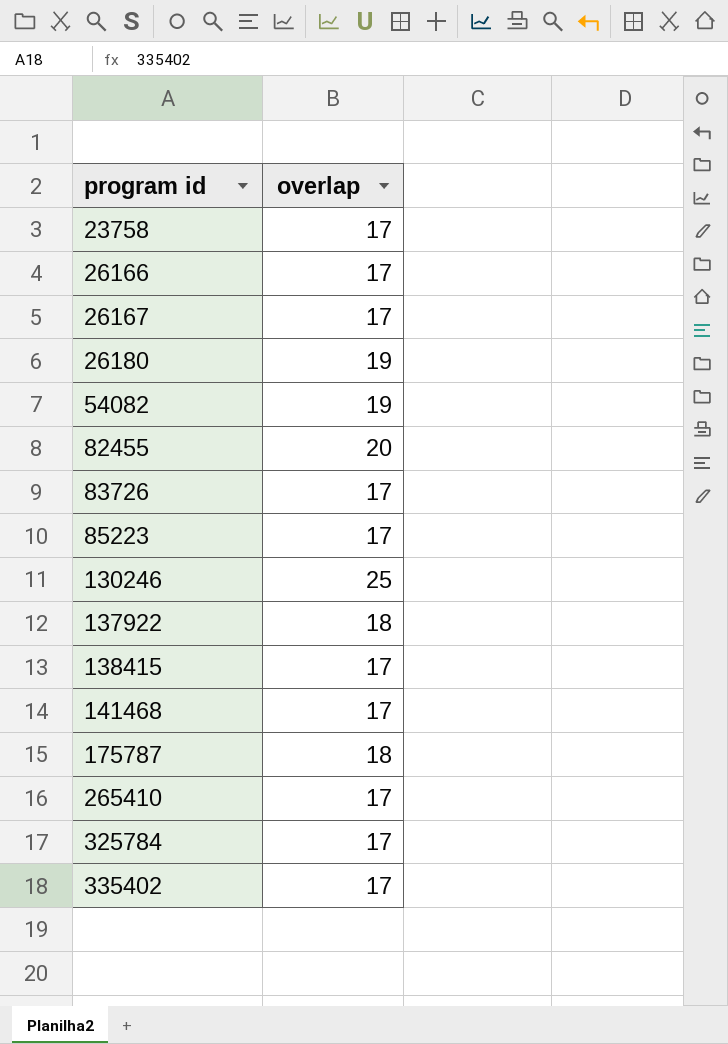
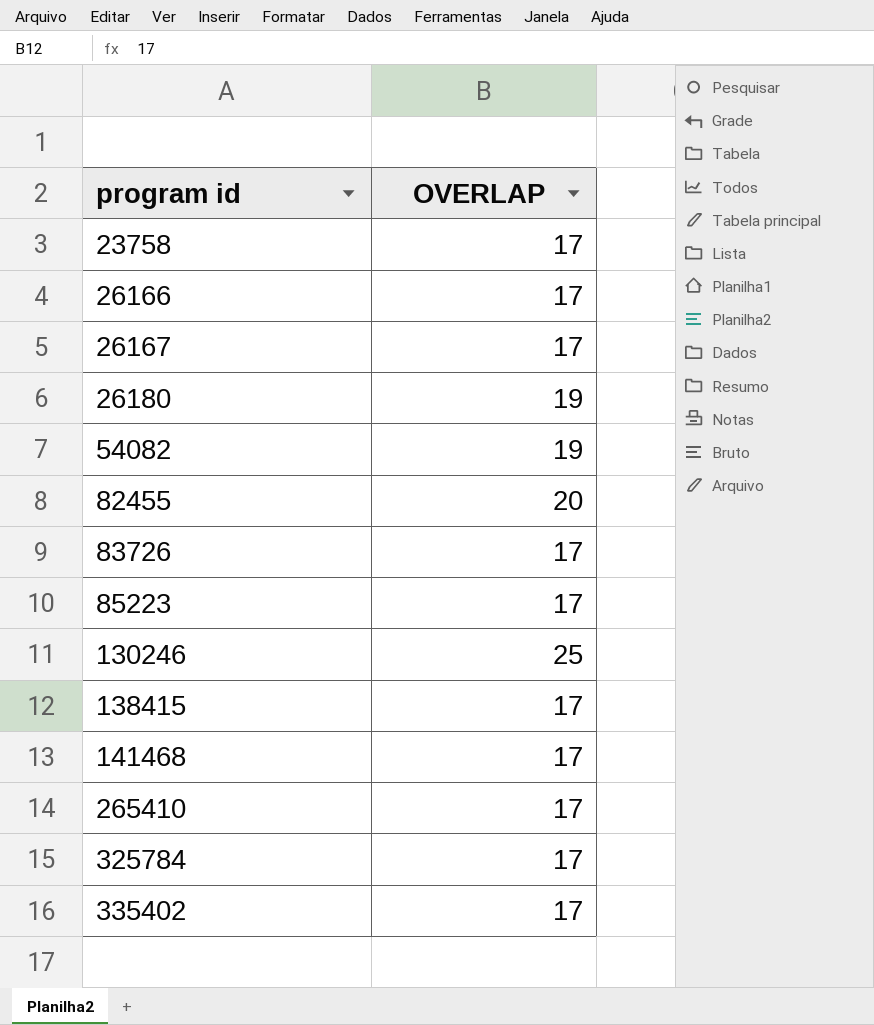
column name: overlap -> OVERLAP
row 137922: 18 -> none
row 175787: 18 -> none

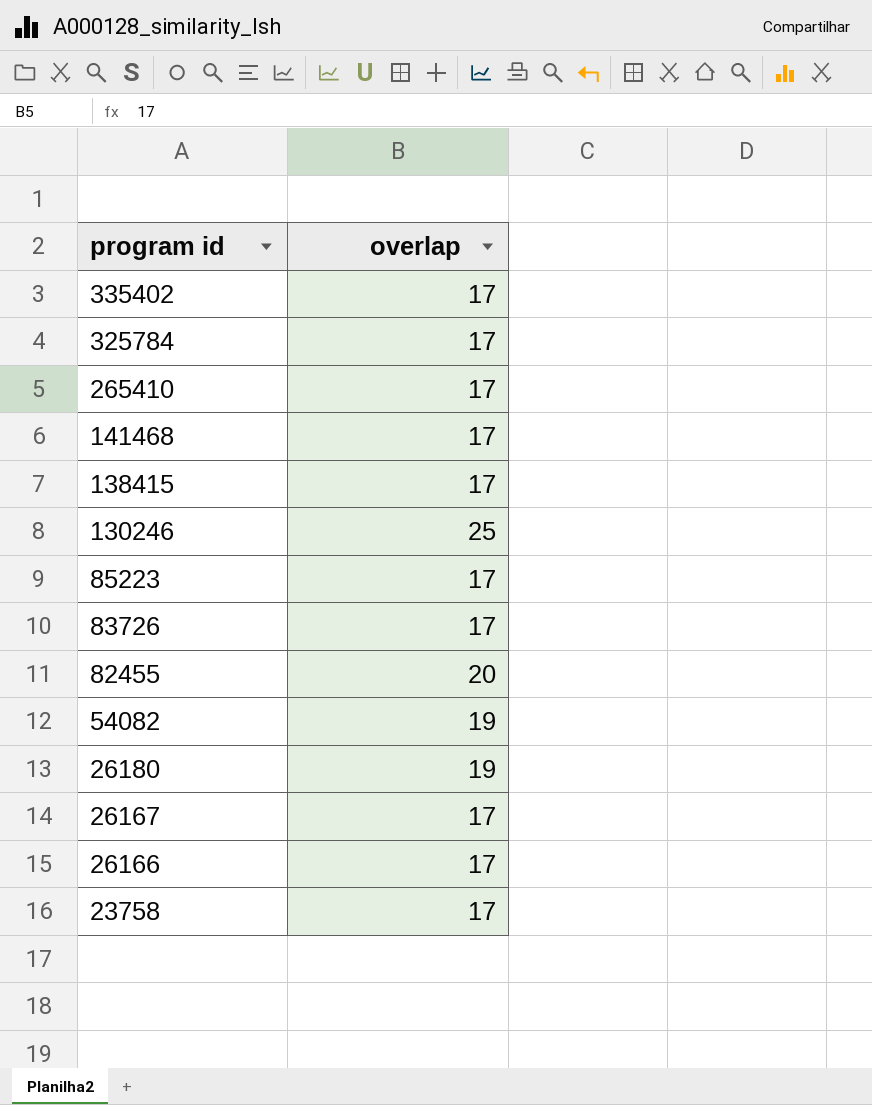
row order: program id ascending -> program id descending
column name: OVERLAP -> overlap

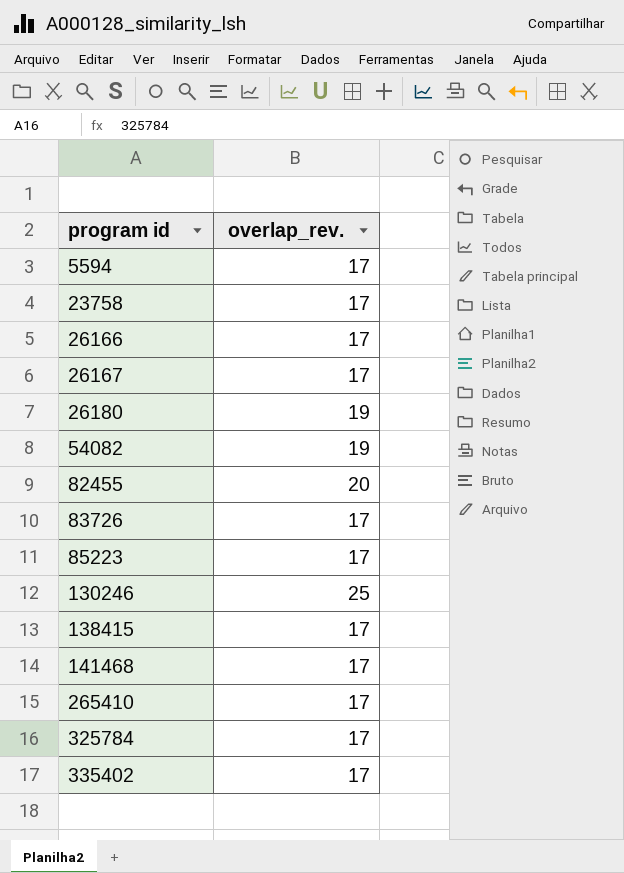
row order: program id descending -> program id ascending
column name: overlap -> overlap_rev.
row 5594: none -> 17

